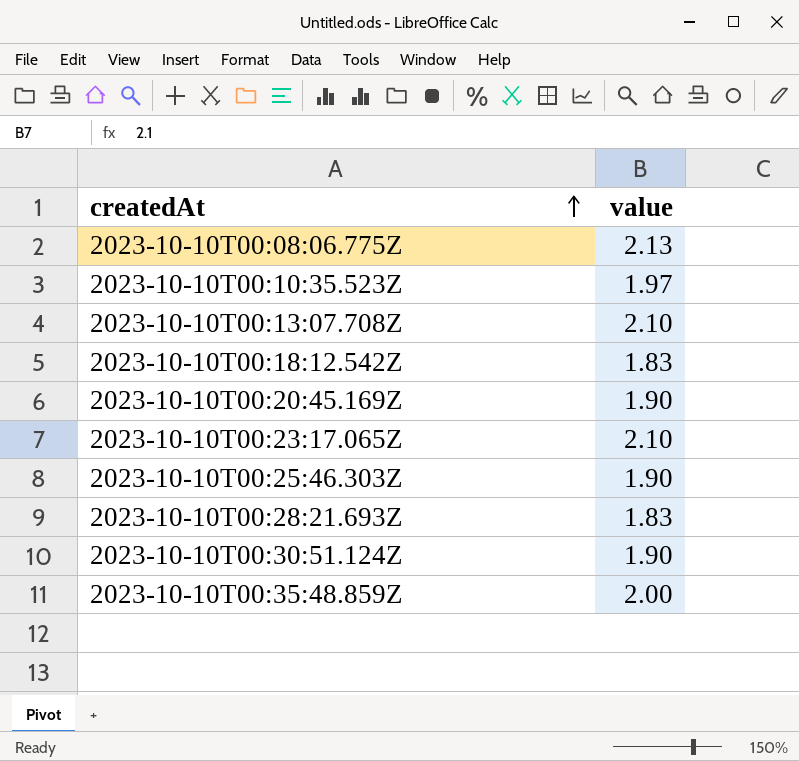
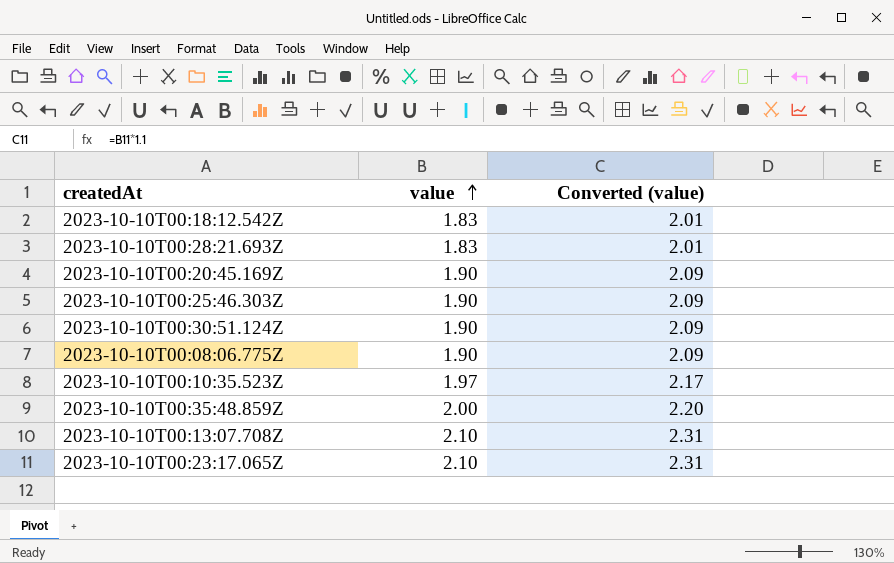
row order: createdAt ascending -> value ascending
column Converted (value) | formula: none -> [value] * 1.1
2023-10-10T00:08:06.775Z | value: 2.13 -> 1.90

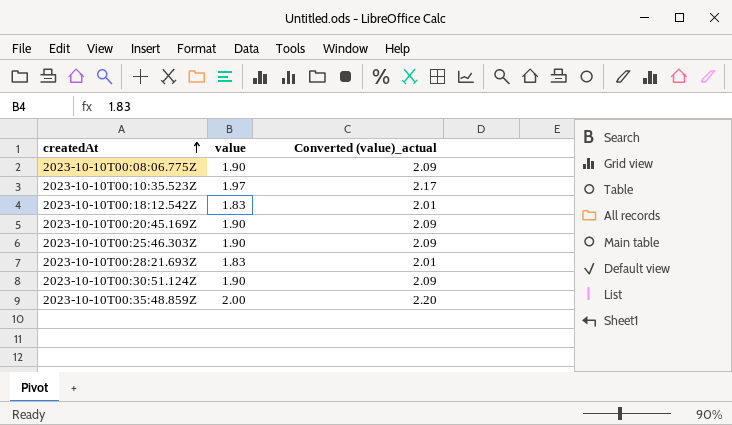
row order: value ascending -> createdAt ascending
column name: Converted (value) -> Converted (value)_actual
row 2023-10-10T00:13:07.708Z: 2.10 | 2.31 -> none
row 2023-10-10T00:23:17.065Z: 2.10 | 2.31 -> none

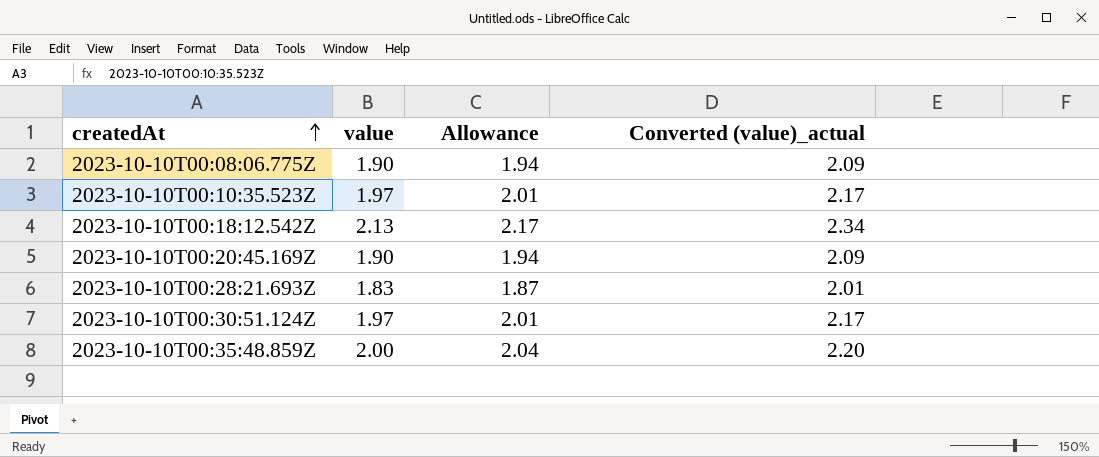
column Allowance | formula: none -> [value] * 1.02
row 2023-10-10T00:25:46.303Z: 1.90 | 2.09 -> none
2023-10-10T00:18:12.542Z | value: 1.83 -> 2.13
2023-10-10T00:18:12.542Z | Converted (value)_actual: 2.01 -> 2.34
2023-10-10T00:30:51.124Z | value: 1.90 -> 1.97
2023-10-10T00:30:51.124Z | Converted (value)_actual: 2.09 -> 2.17

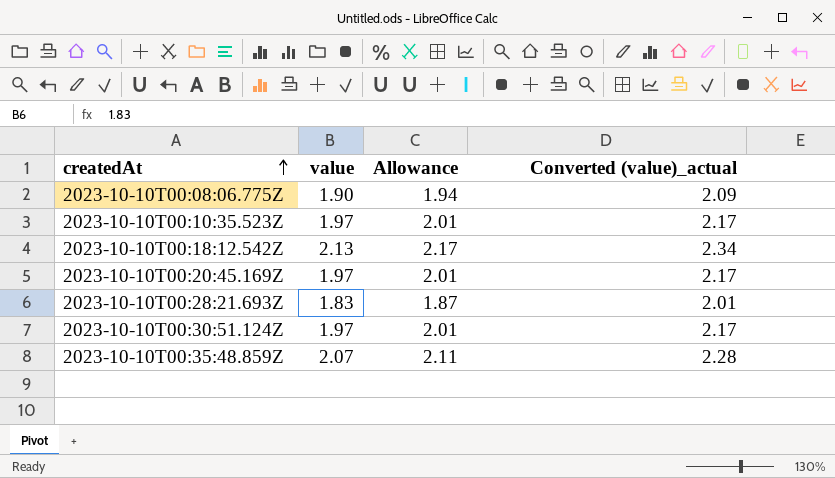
2023-10-10T00:20:45.169Z | value: 1.90 -> 1.97
2023-10-10T00:20:45.169Z | Allowance: 1.94 -> 2.01
2023-10-10T00:20:45.169Z | Converted (value)_actual: 2.09 -> 2.17
2023-10-10T00:35:48.859Z | value: 2.00 -> 2.07
2023-10-10T00:35:48.859Z | Allowance: 2.04 -> 2.11
2023-10-10T00:35:48.859Z | Converted (value)_actual: 2.20 -> 2.28

